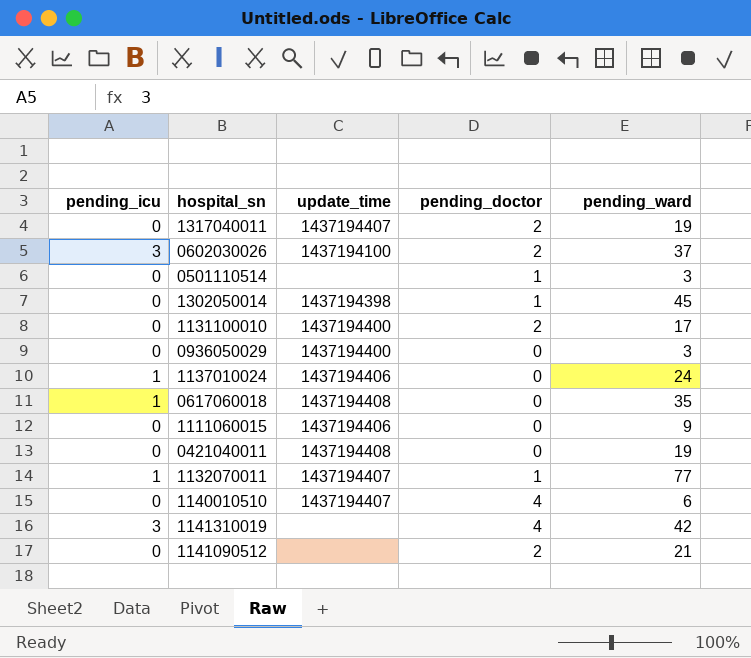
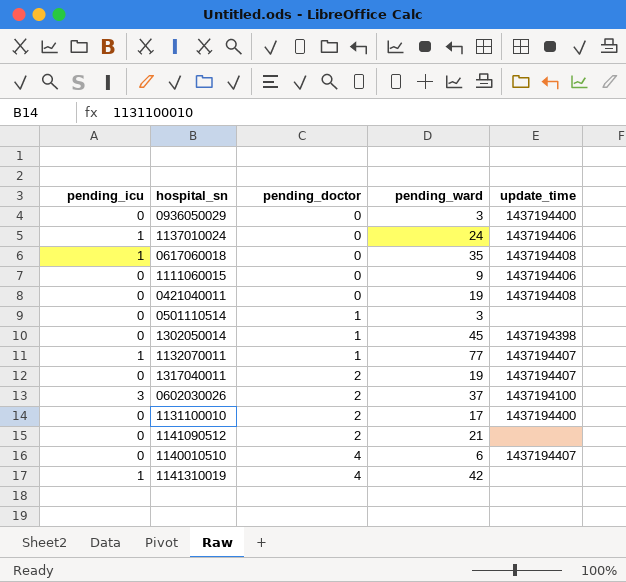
row order: none -> pending_doctor ascending
column update_time | position: 3 -> 5
1141310019 | pending_icu: 3 -> 1

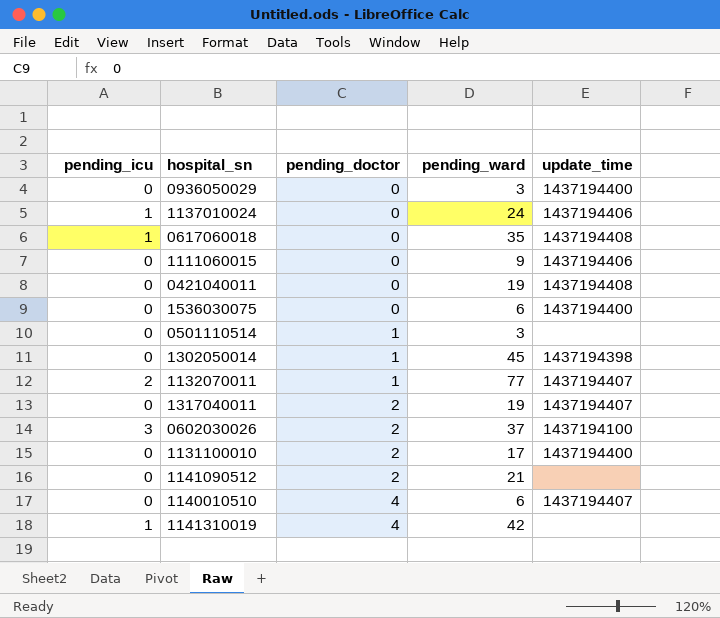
row 1536030075: none -> 0 | 0 | 6 | 1437194400
1132070011 | pending_icu: 1 -> 2

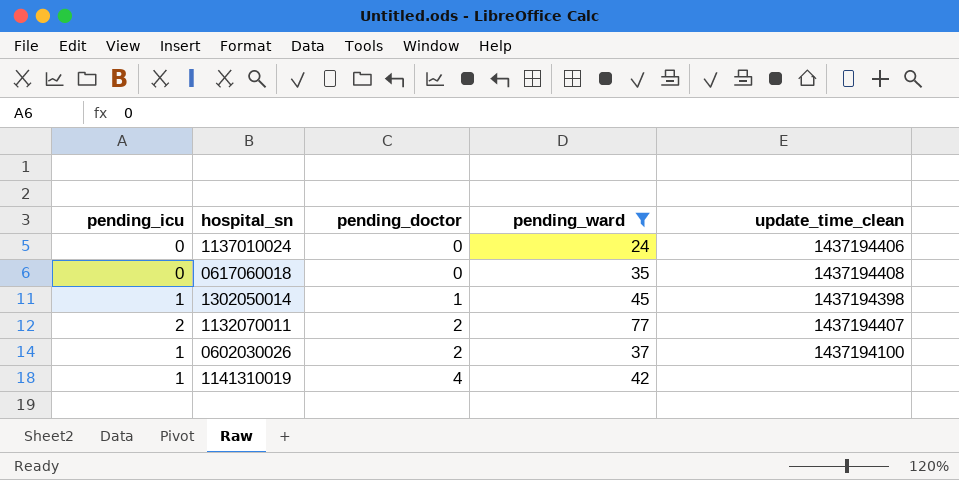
filter: none -> pending_ward >= 24
column name: update_time -> update_time_clean
1137010024 | pending_icu: 1 -> 0
0617060018 | pending_icu: 1 -> 0
1302050014 | pending_icu: 0 -> 1
1132070011 | pending_doctor: 1 -> 2
0602030026 | pending_icu: 3 -> 1

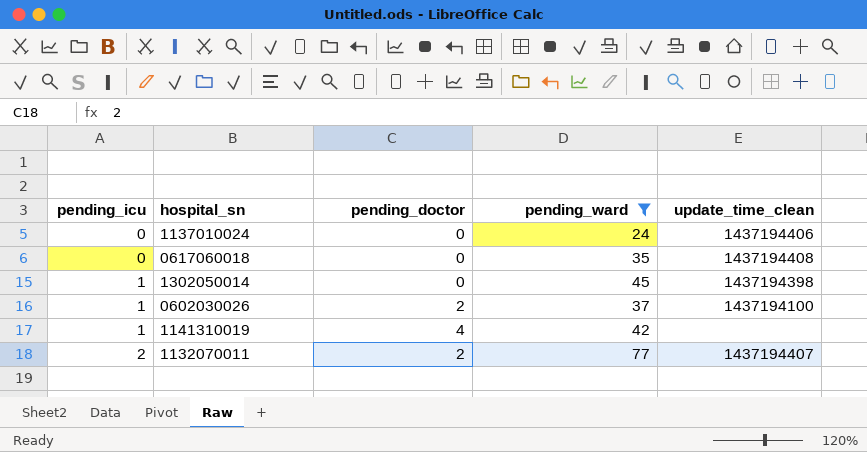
row order: pending_doctor ascending -> pending_icu ascending
1302050014 | pending_doctor: 1 -> 0

